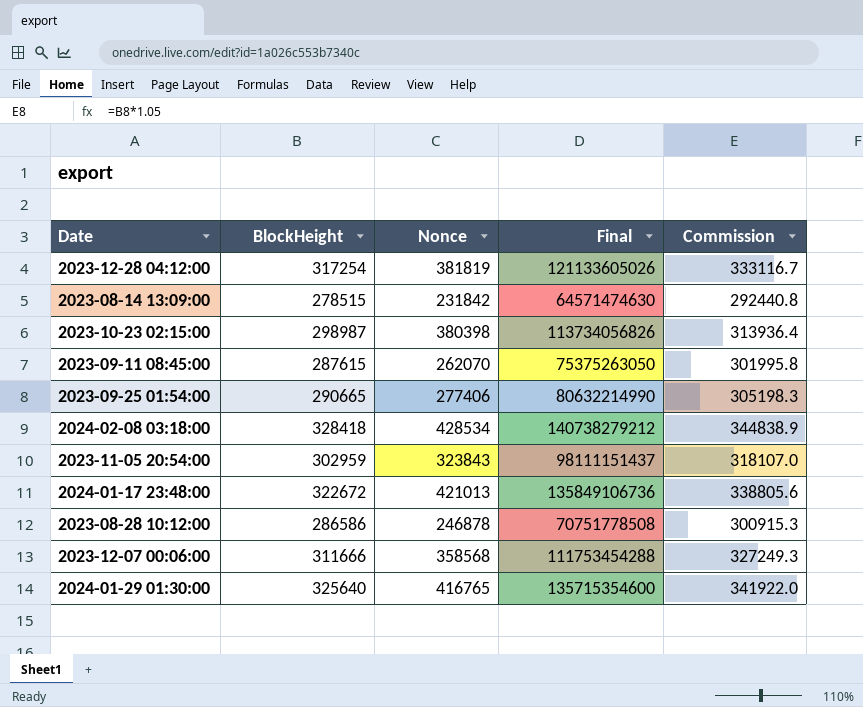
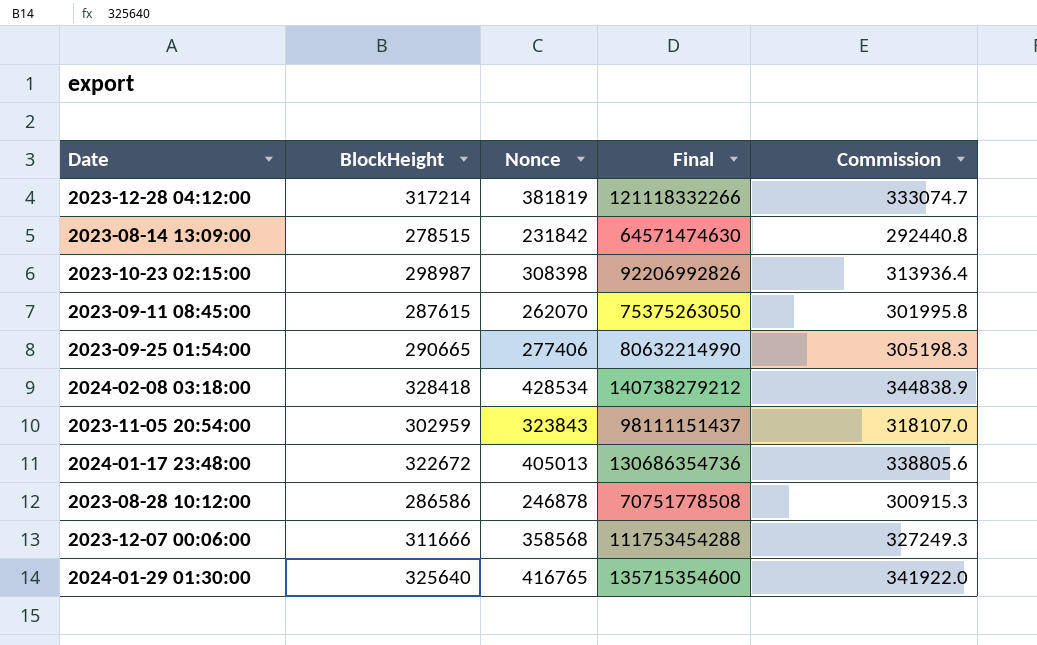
2023-12-28 04:12:00 | BlockHeight: 317254 -> 317214
2023-12-28 04:12:00 | Final: 121133605026 -> 121118332266
2023-12-28 04:12:00 | Commission: 333116.7 -> 333074.7
2023-10-23 02:15:00 | Nonce: 380398 -> 308398
2023-10-23 02:15:00 | Final: 113734056826 -> 92206992826
2024-01-17 23:48:00 | Nonce: 421013 -> 405013
2024-01-17 23:48:00 | Final: 135849106736 -> 130686354736

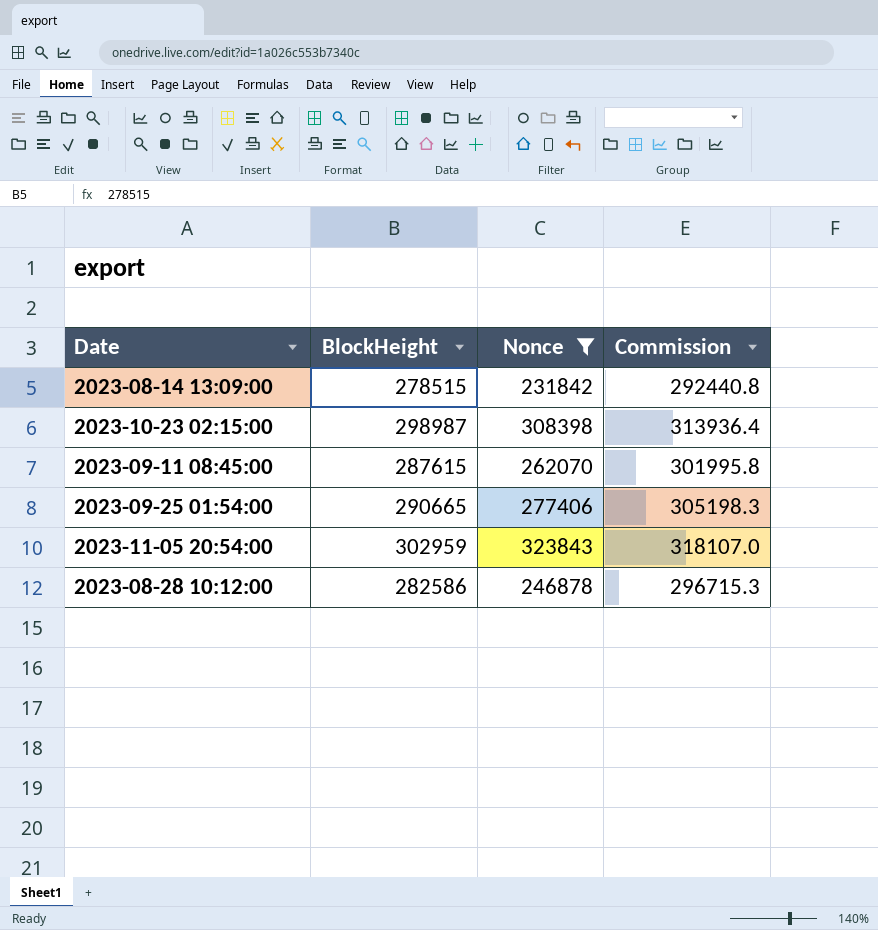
filter: none -> Nonce <= 323843
column Final | formula: [BlockHeight] * [Nonce] -> none
2023-08-28 10:12:00 | BlockHeight: 286586 -> 282586
2023-08-28 10:12:00 | Commission: 300915.3 -> 296715.3

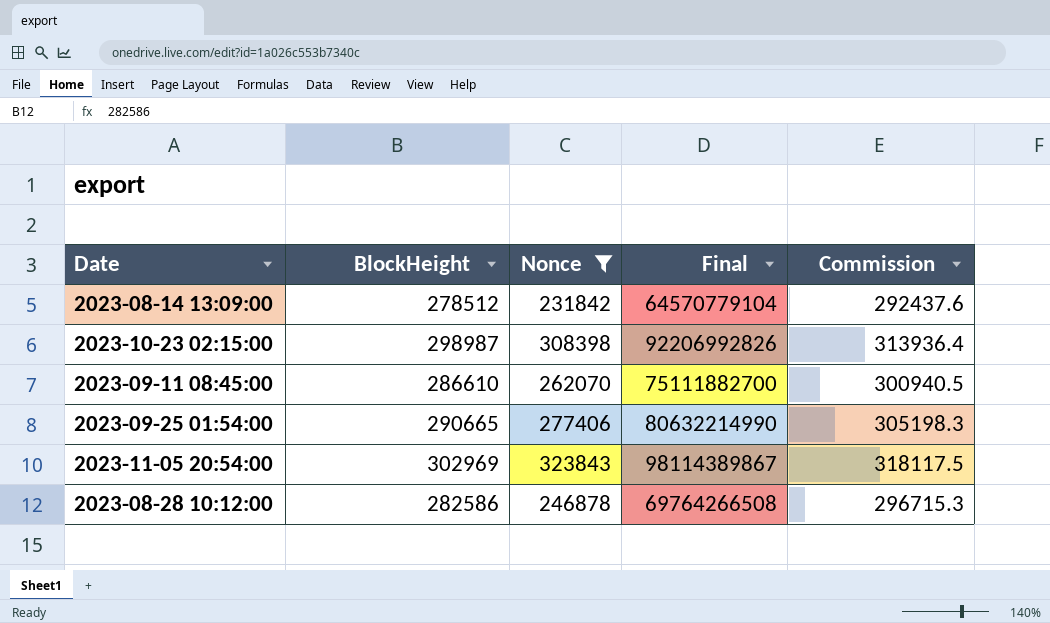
column Final | formula: none -> [BlockHeight] * [Nonce]
2023-08-14 13:09:00 | BlockHeight: 278515 -> 278512
2023-08-14 13:09:00 | Commission: 292440.8 -> 292437.6
2023-09-11 08:45:00 | BlockHeight: 287615 -> 286610
2023-09-11 08:45:00 | Commission: 301995.8 -> 300940.5
2023-11-05 20:54:00 | BlockHeight: 302959 -> 302969
2023-11-05 20:54:00 | Commission: 318107.0 -> 318117.5

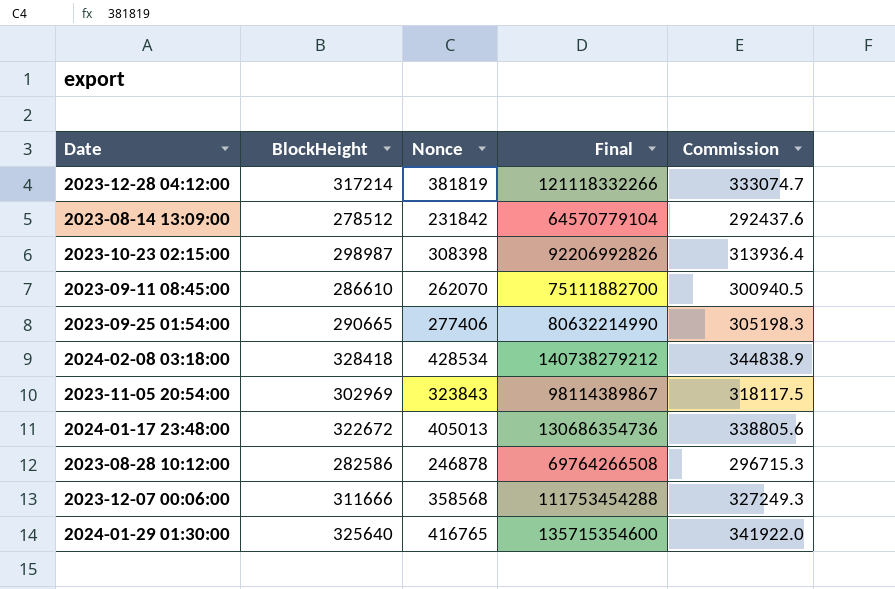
filter: Nonce <= 323843 -> none

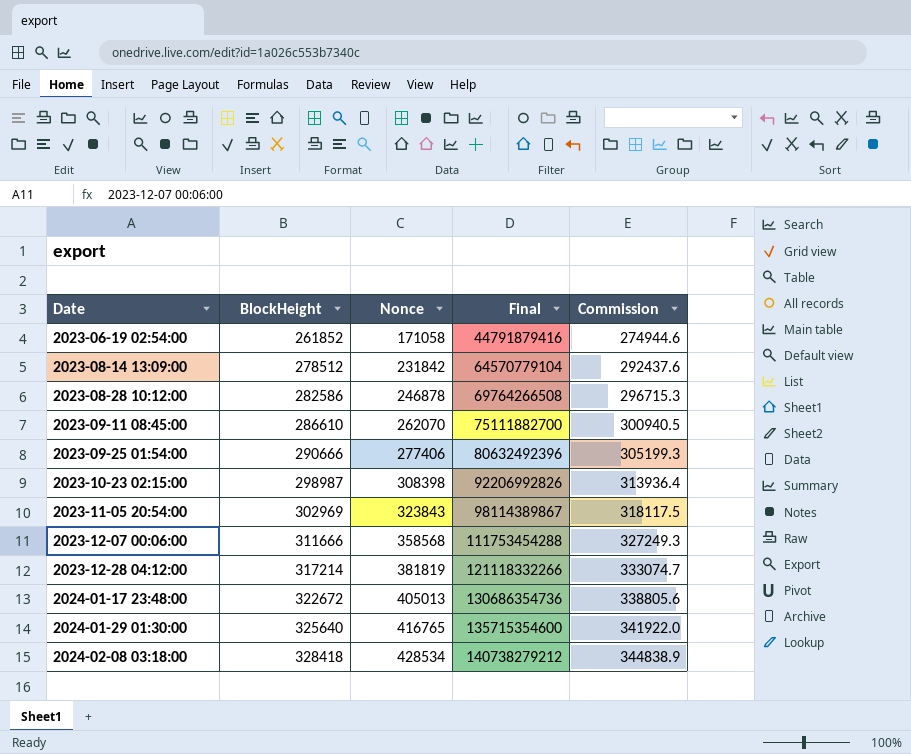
row order: none -> Date ascending
row 2023-06-19 02:54:00: none -> 261852 | 171058 | 44791879416 | 274944.6
2023-09-25 01:54:00 | BlockHeight: 290665 -> 290666
2023-09-25 01:54:00 | Final: 80632214990 -> 80632492396
2023-09-25 01:54:00 | Commission: 305198.3 -> 305199.3

